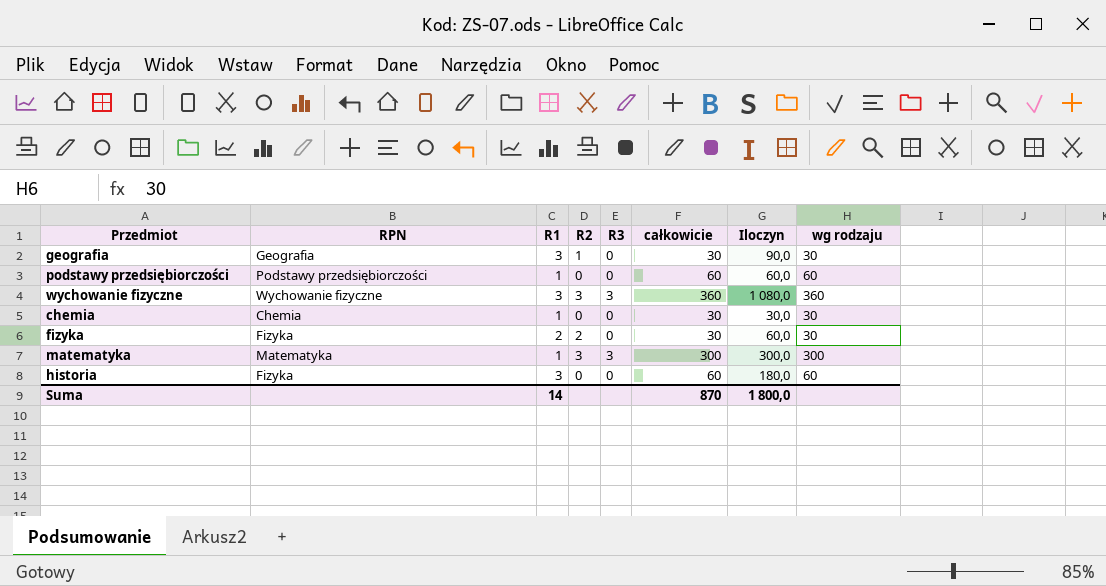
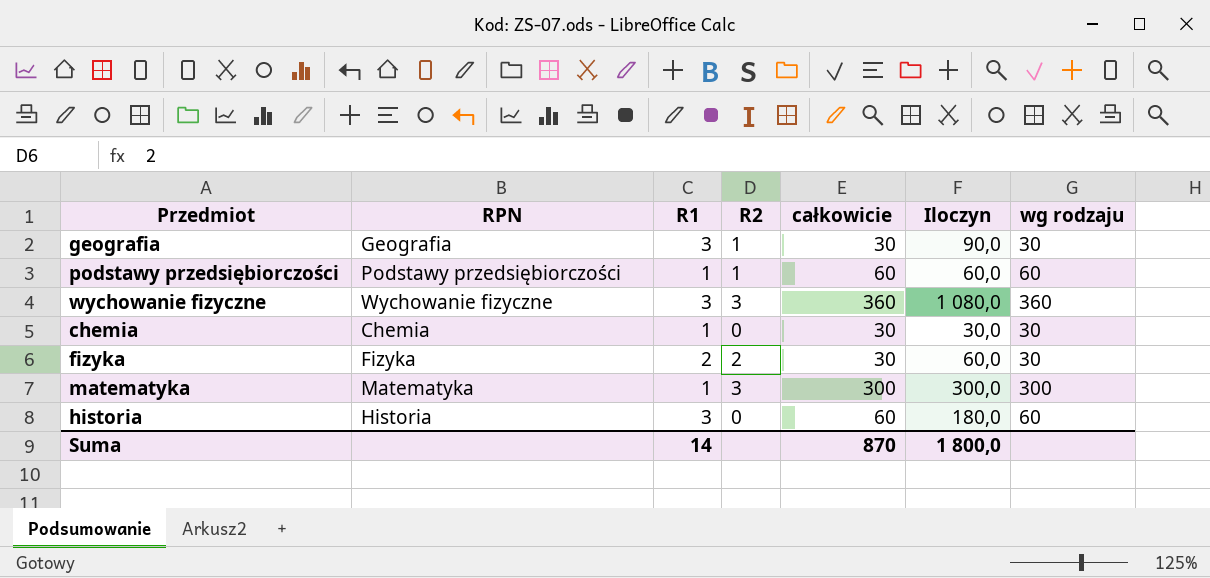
column R3 | position: 5 -> none
podstawy przedsiębiorczości | R2: 0 -> 1
historia | RPN: Fizyka -> Historia

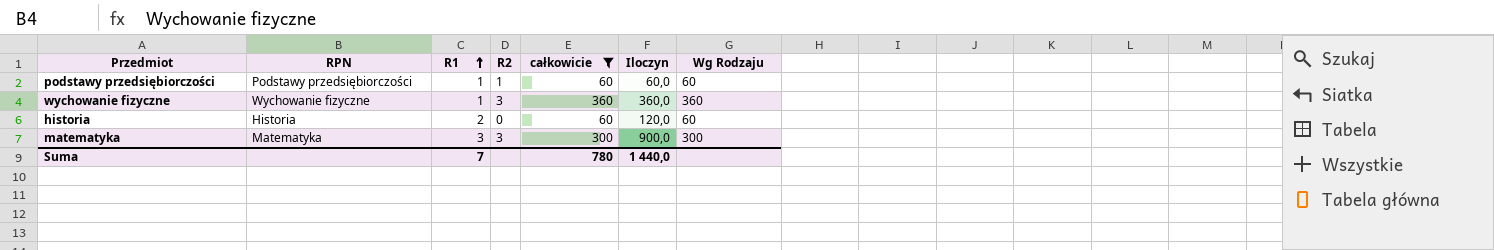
filter: none -> całkowicie != 30
row order: none -> R1 ascending
column name: wg rodzaju -> Wg Rodzaju
wychowanie fizyczne | R1: 3 -> 1
wychowanie fizyczne | Iloczyn: 1 080,0 -> 360,0
historia | R1: 3 -> 2
historia | Iloczyn: 180,0 -> 120,0
matematyka | R1: 1 -> 3
matematyka | Iloczyn: 300,0 -> 900,0
Suma | R1: 14 -> 7
Suma | całkowicie: 870 -> 780
Suma | Iloczyn: 1 800,0 -> 1 440,0

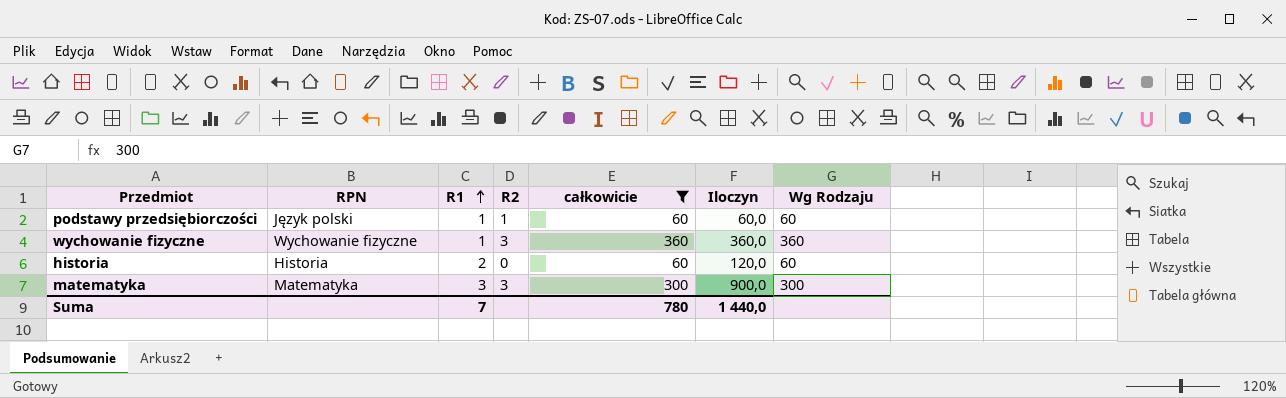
podstawy przedsiębiorczości | RPN: Podstawy przedsiębiorczości -> Język polski

